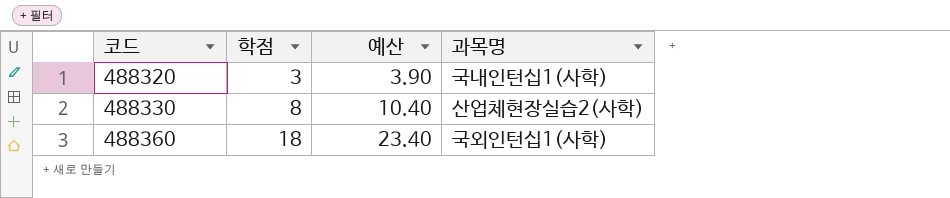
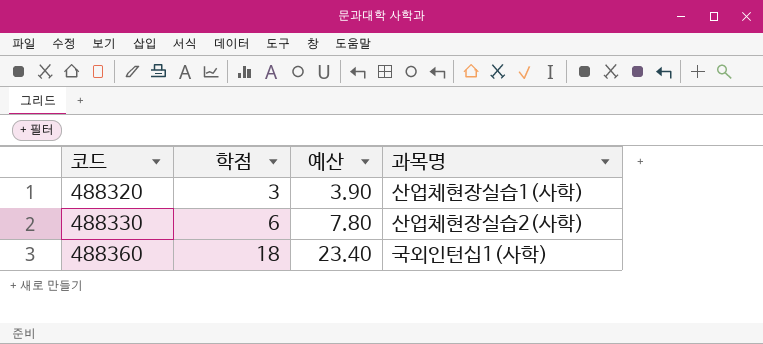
488320 | 과목명: 국내인턴십1(사학) -> 산업체현장실습1(사학)
488330 | 학점: 8 -> 6
488330 | 예산: 10.40 -> 7.80

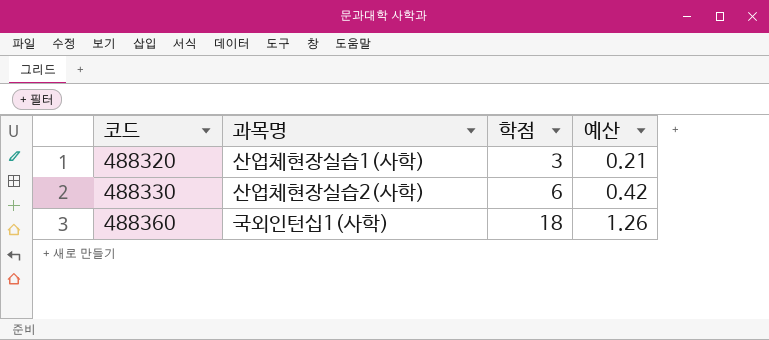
column 과목명 | position: 4 -> 2
column 예산 | formula: [학점] * 1.3 -> [학점] * 0.07

